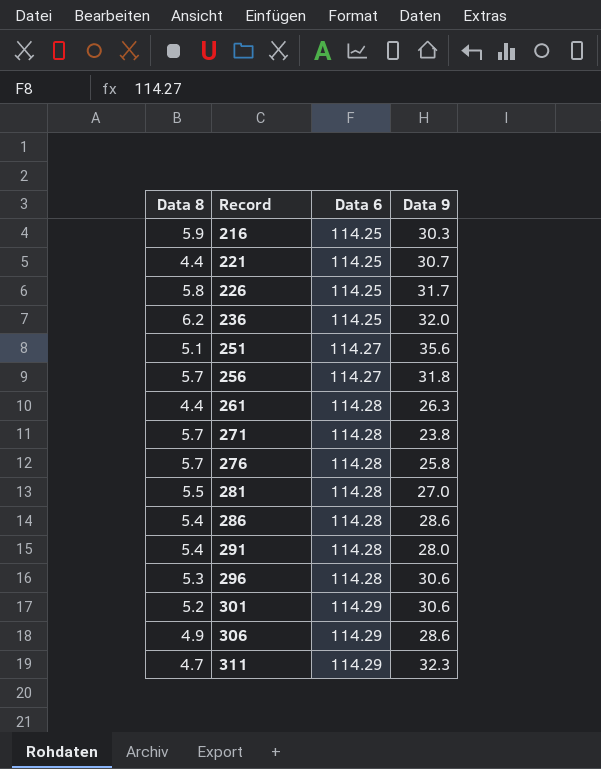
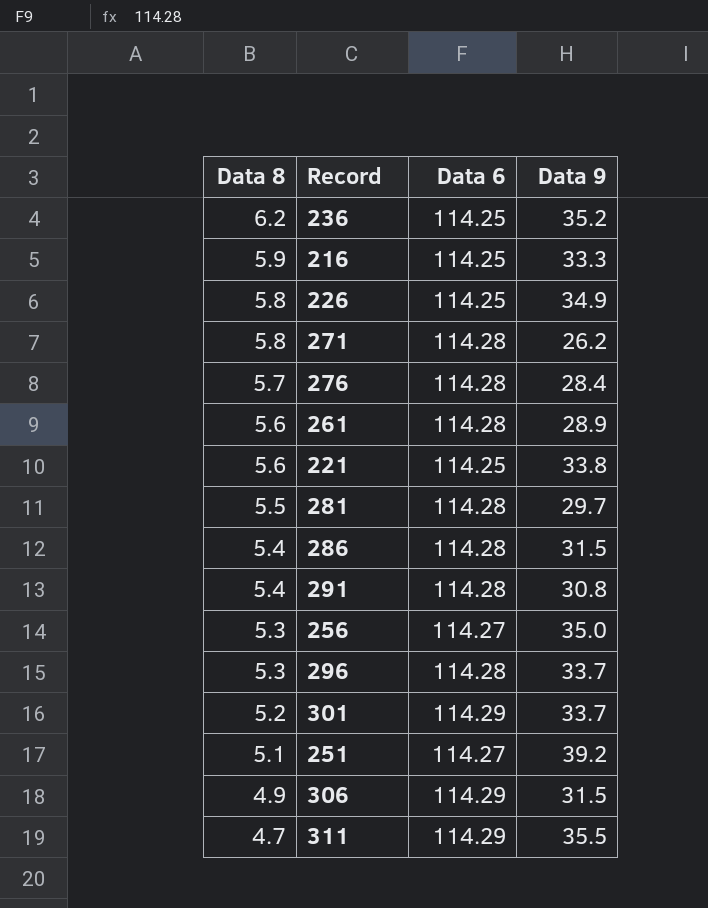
row order: Record ascending -> Data 8 descending
236 | Data 9: 32.0 -> 35.2
216 | Data 9: 30.3 -> 33.3
226 | Data 9: 31.7 -> 34.9
271 | Data 8: 5.7 -> 5.8
271 | Data 9: 23.8 -> 26.2
276 | Data 9: 25.8 -> 28.4
261 | Data 8: 4.4 -> 5.6
261 | Data 9: 26.3 -> 28.9
221 | Data 8: 4.4 -> 5.6
221 | Data 9: 30.7 -> 33.8
281 | Data 9: 27.0 -> 29.7
286 | Data 9: 28.6 -> 31.5
291 | Data 9: 28.0 -> 30.8
256 | Data 8: 5.7 -> 5.3
256 | Data 9: 31.8 -> 35.0
296 | Data 9: 30.6 -> 33.7
301 | Data 9: 30.6 -> 33.7
251 | Data 9: 35.6 -> 39.2
306 | Data 9: 28.6 -> 31.5
311 | Data 9: 32.3 -> 35.5

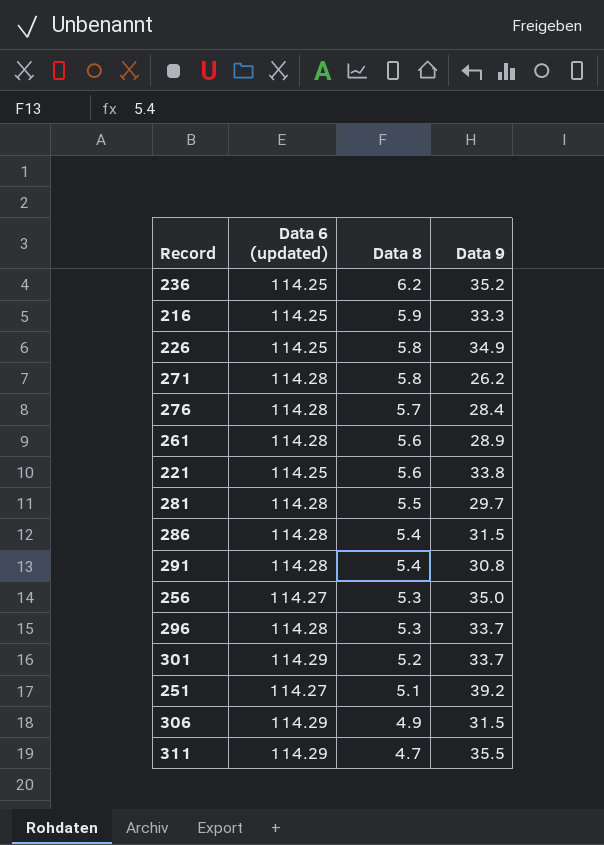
column name: Data 6 -> Data 6 (updated)
column Data 8 | position: 1 -> 3

